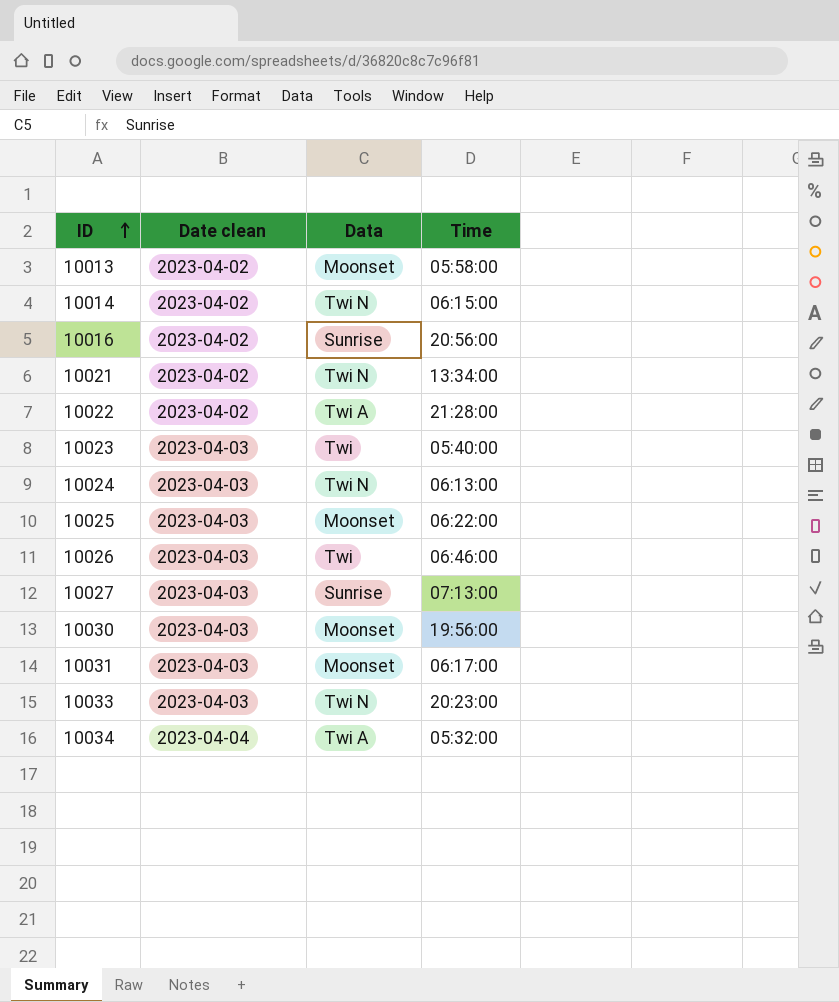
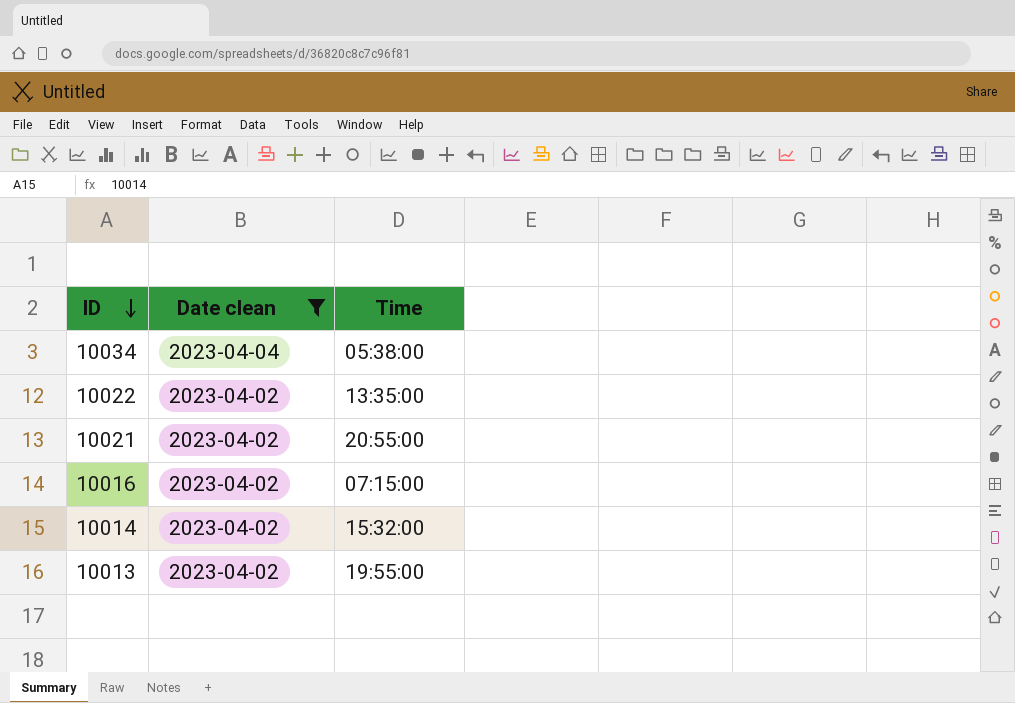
filter: none -> Date clean != 2023-04-03
row order: ID ascending -> ID descending
column Data | position: 3 -> none
10034 | Time: 05:32:00 -> 05:38:00
10022 | Time: 21:28:00 -> 13:35:00
10021 | Time: 13:34:00 -> 20:55:00
10016 | Time: 20:56:00 -> 07:15:00
10014 | Time: 06:15:00 -> 15:32:00
10013 | Time: 05:58:00 -> 19:55:00

